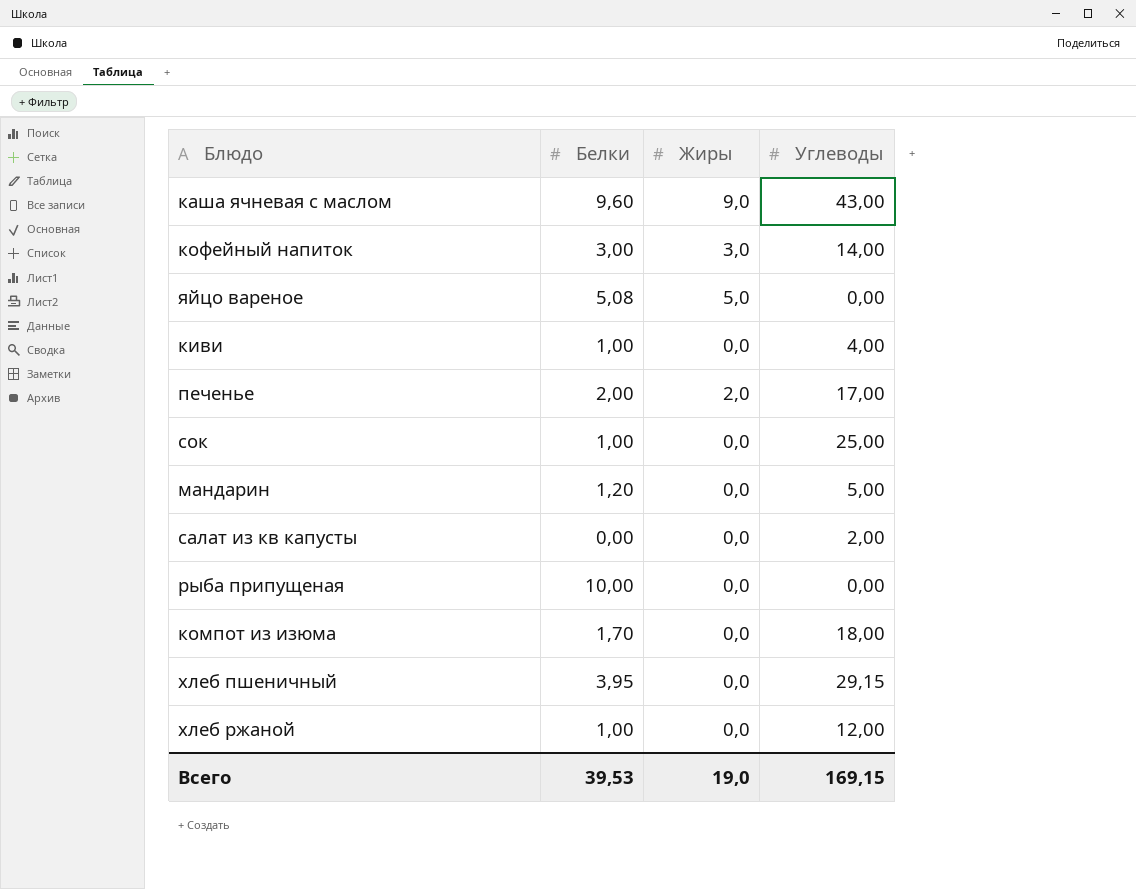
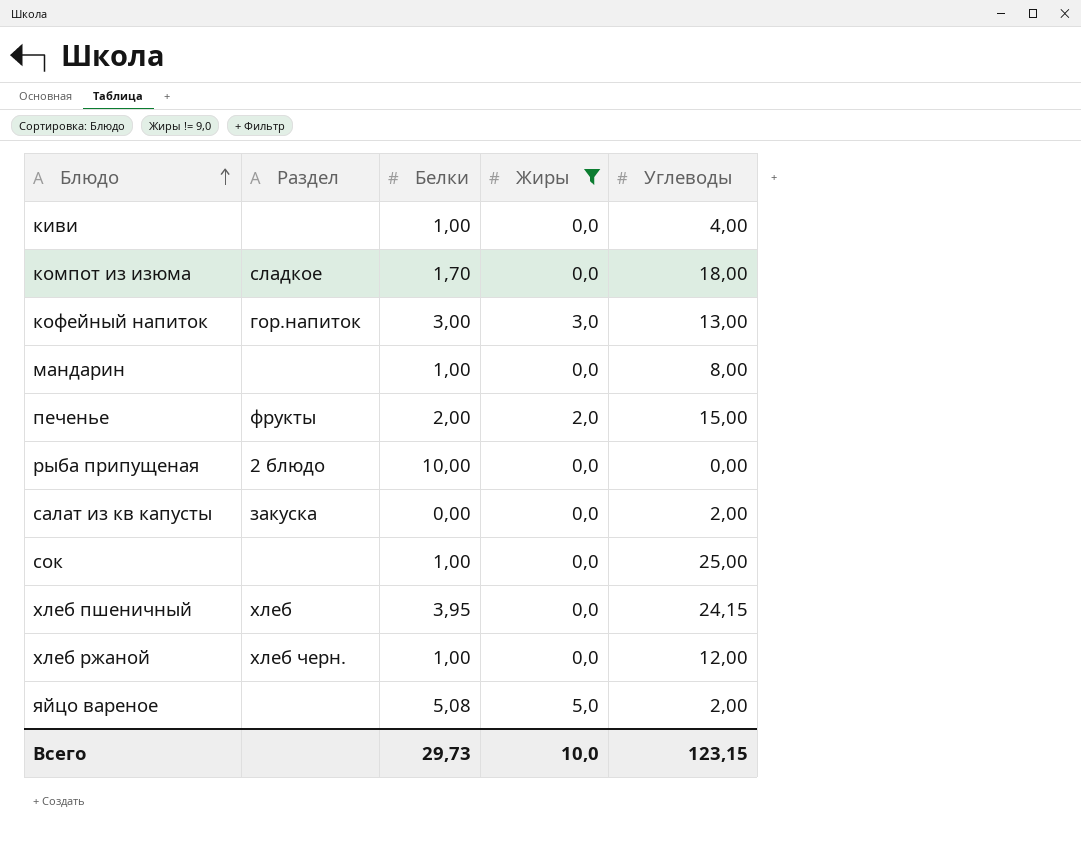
filter: none -> Жиры != 9,0
row order: none -> Блюдо ascending
column Раздел | position: none -> 2
кофейный напиток | Углеводы: 14,00 -> 13,00
мандарин | Белки: 1,20 -> 1,00
мандарин | Углеводы: 5,00 -> 8,00
печенье | Углеводы: 17,00 -> 15,00
хлеб пшеничный | Углеводы: 29,15 -> 24,15
яйцо вареное | Углеводы: 0,00 -> 2,00
Всего | Белки: 39,53 -> 29,73
Всего | Жиры: 19,0 -> 10,0
Всего | Углеводы: 169,15 -> 123,15

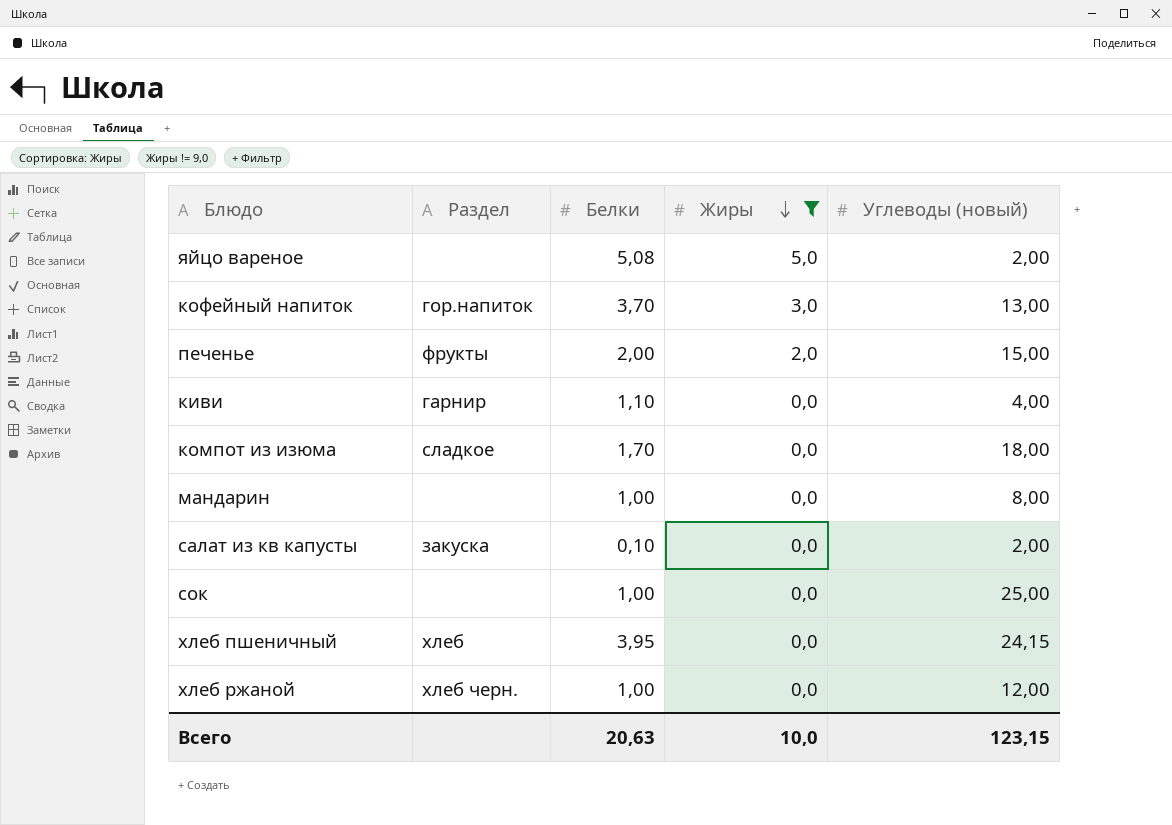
row order: Блюдо ascending -> Жиры descending
column name: Углеводы -> Углеводы (новый)
row рыба припущеная: 2 блюдо | 10,00 | 0,0 | 0,00 -> none
кофейный напиток | Белки: 3,00 -> 3,70
киви | Раздел: none -> гарнир
киви | Белки: 1,00 -> 1,10
салат из кв капусты | Белки: 0,00 -> 0,10
Всего | Белки: 29,73 -> 20,63

